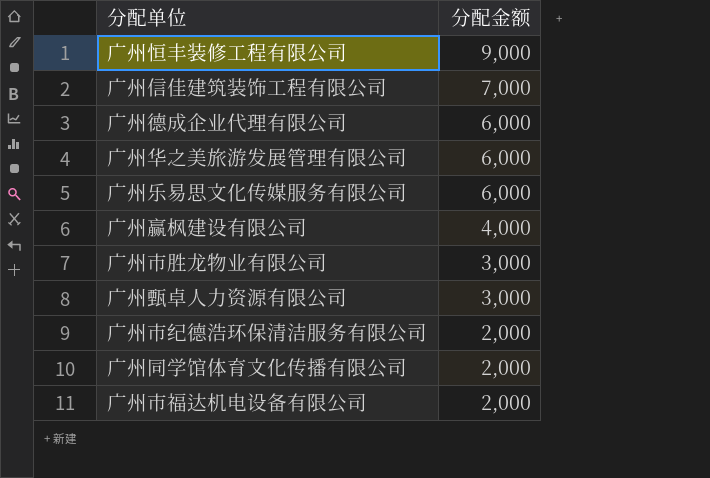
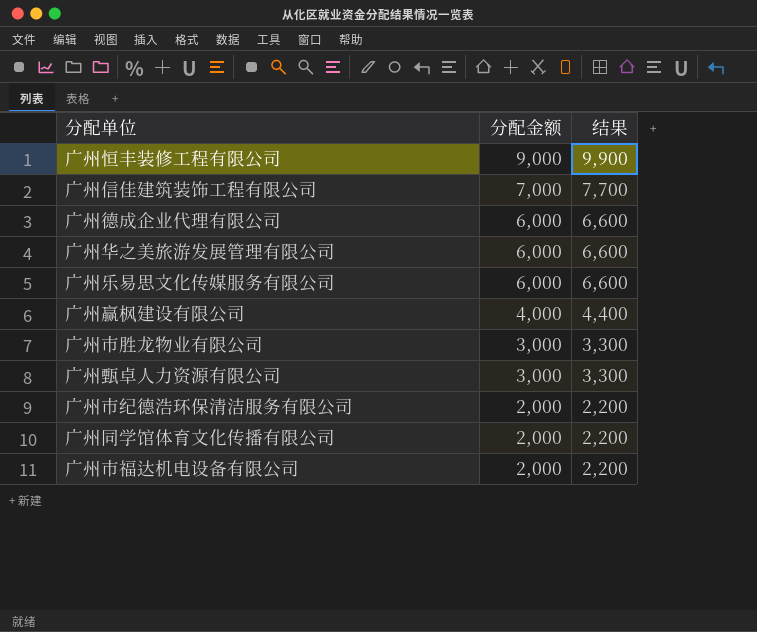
column 结果 | formula: none -> [分配金额] * 1.1

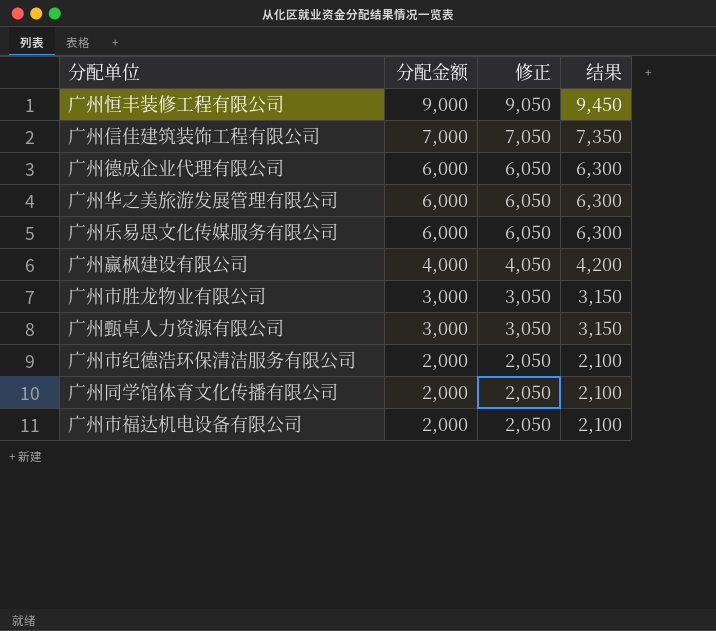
column 修正 | formula: none -> [分配金额] + 50
column 结果 | formula: [分配金额] * 1.1 -> [分配金额] * 1.05

